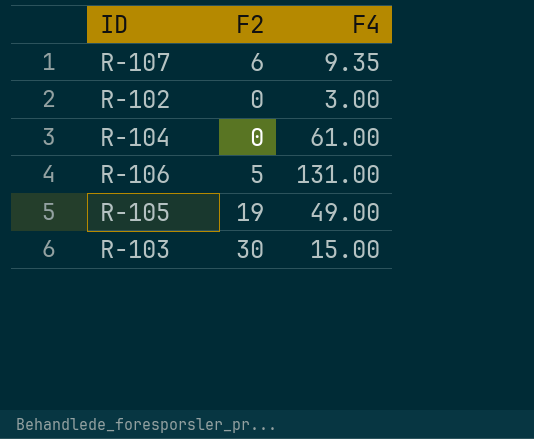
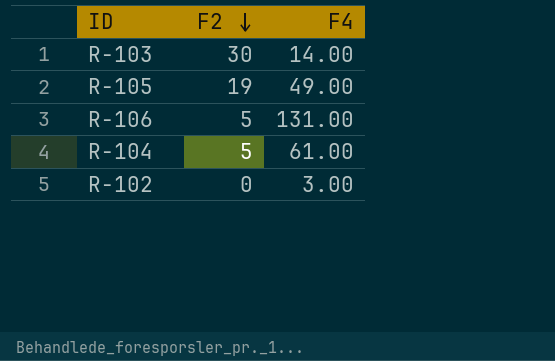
row order: none -> F2 descending
row R-107: 6 | 9.35 -> none
R-103 | F4: 15.00 -> 14.00
R-104 | F2: 0 -> 5

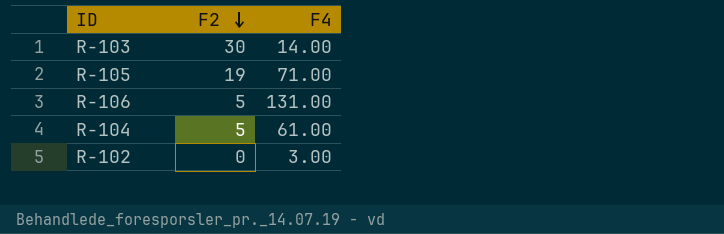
R-105 | F4: 49.00 -> 71.00

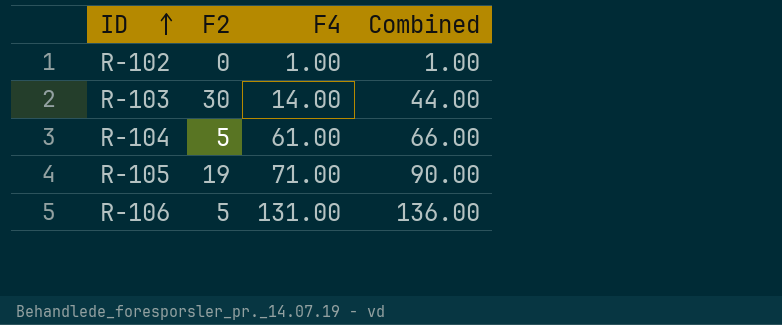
row order: F2 descending -> ID ascending
column Combined | formula: none -> [F2] + [F4]
R-102 | F4: 3.00 -> 1.00

